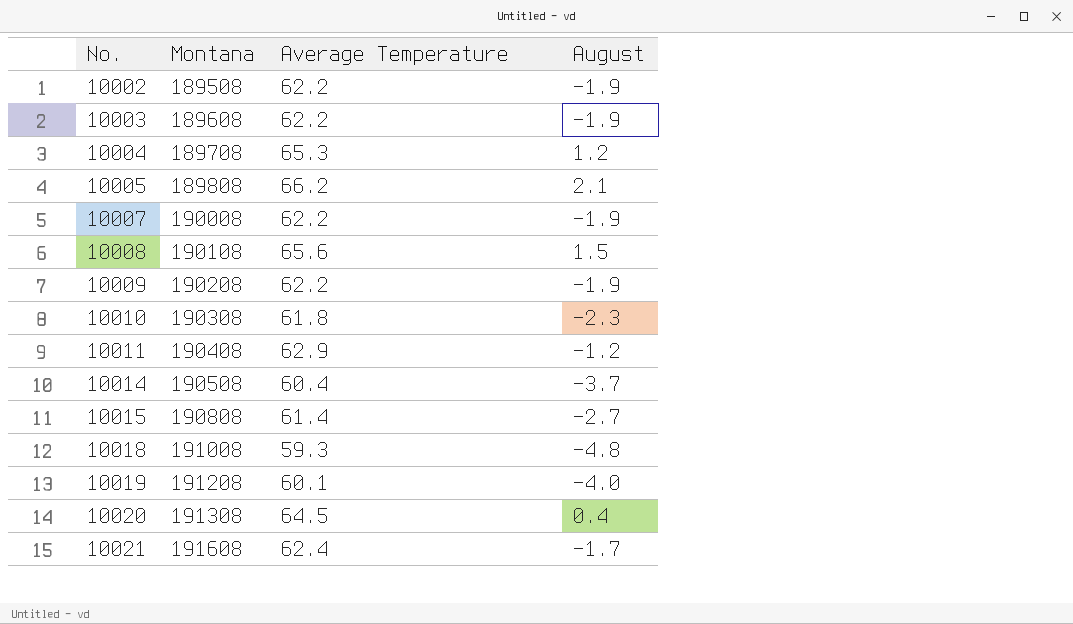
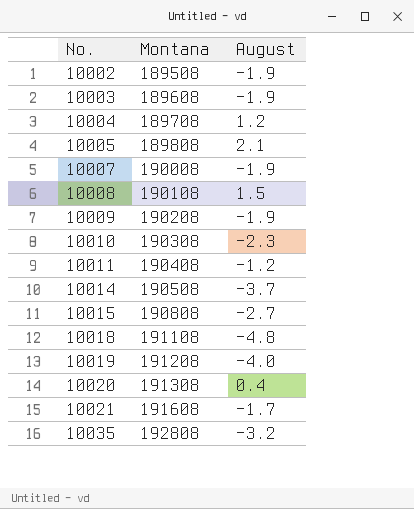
column Average Temperature | position: 3 -> none
10018 | Montana: 191008 -> 191108
row 10035: none -> 192808 | -3.2

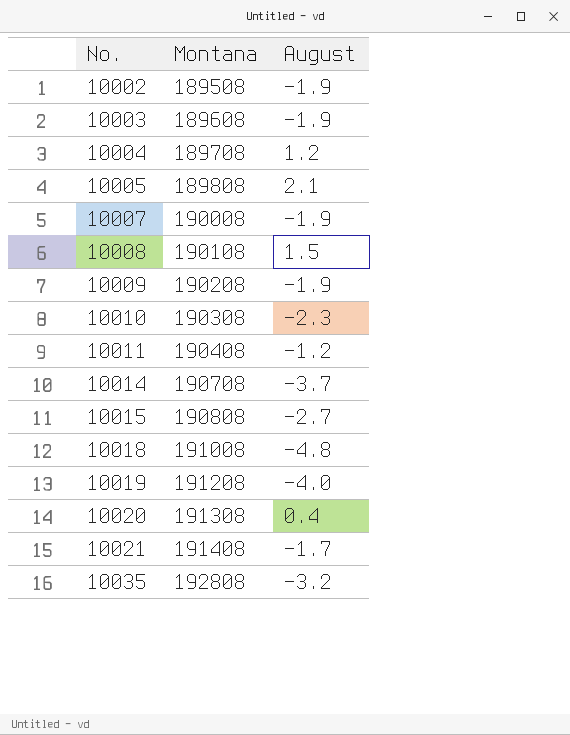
10014 | Montana: 190508 -> 190708
10018 | Montana: 191108 -> 191008
10021 | Montana: 191608 -> 191408

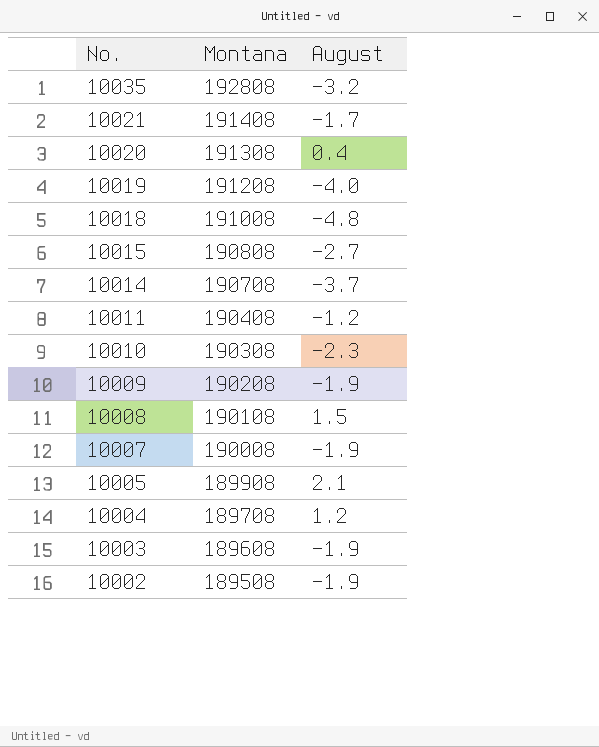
row order: No. ascending -> No. descending
10005 | Montana: 189808 -> 189908

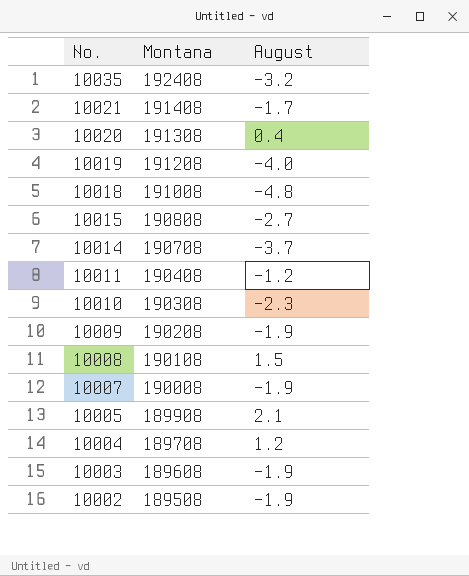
10035 | Montana: 192808 -> 192408

